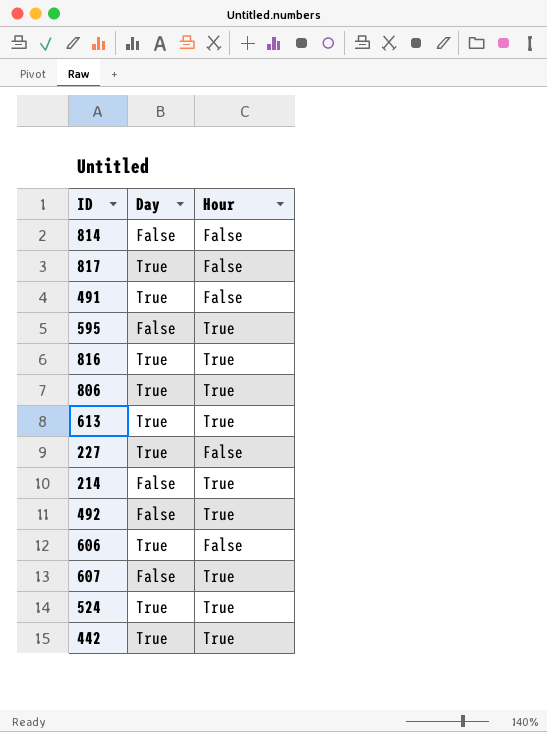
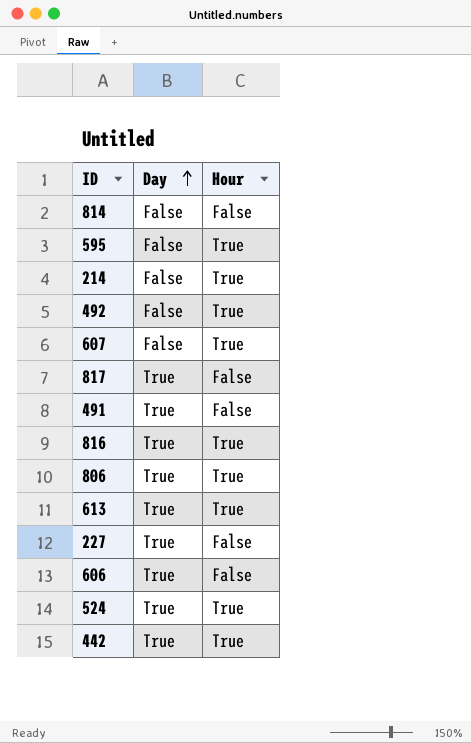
row order: none -> Day ascending

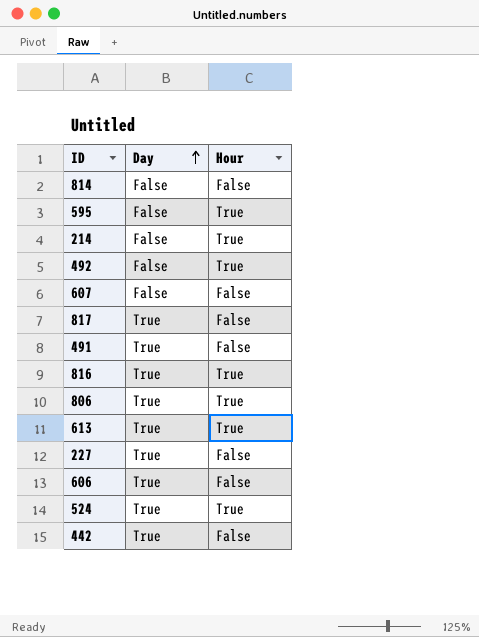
607 | Hour: True -> False
442 | Hour: True -> False

